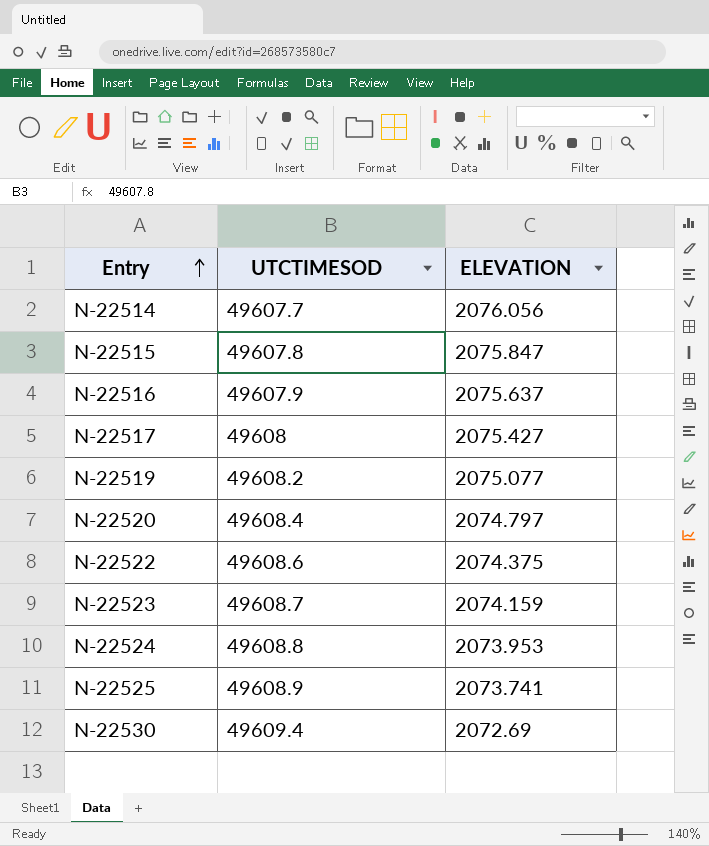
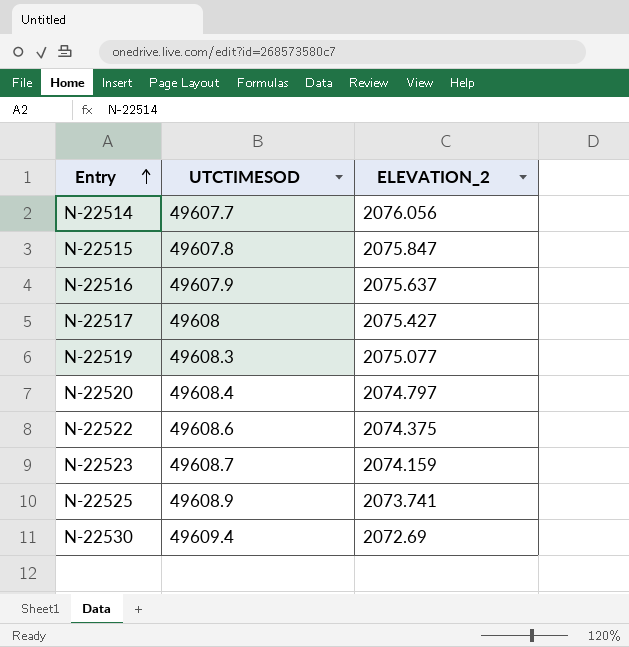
column name: ELEVATION -> ELEVATION_2
row N-22524: 49608.8 | 2073.953 -> none
N-22519 | UTCTIMESOD: 49608.2 -> 49608.3

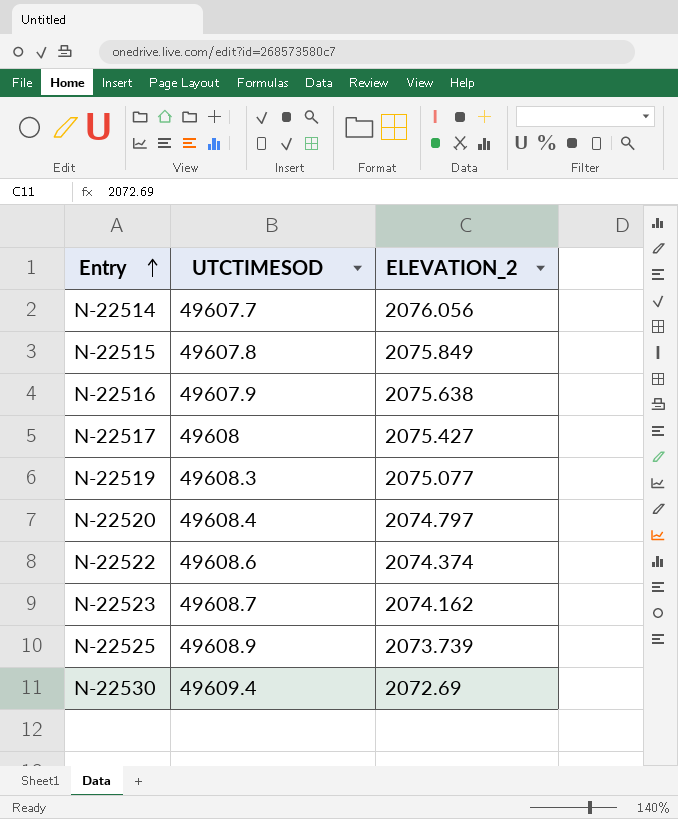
N-22515 | ELEVATION_2: 2075.847 -> 2075.849
N-22516 | ELEVATION_2: 2075.637 -> 2075.638
N-22522 | ELEVATION_2: 2074.375 -> 2074.374
N-22523 | ELEVATION_2: 2074.159 -> 2074.162
N-22525 | ELEVATION_2: 2073.741 -> 2073.739

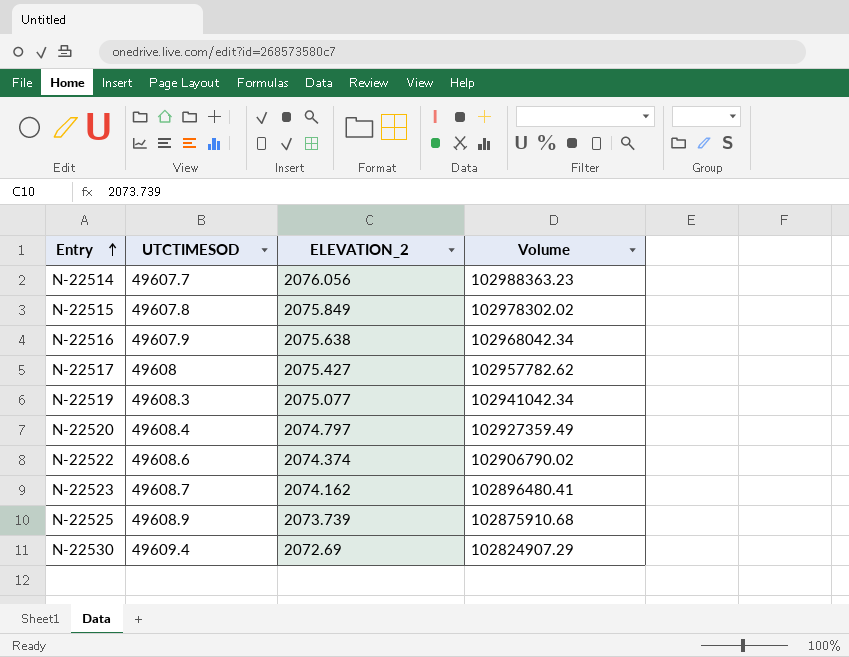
column Volume | formula: none -> [UTCTIMESOD] * [ELEVATION_2]

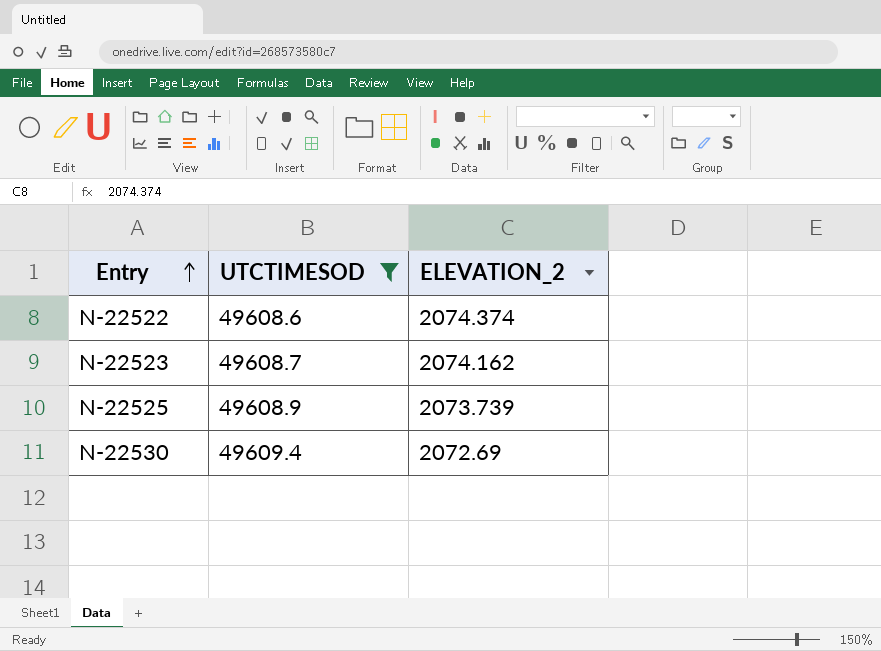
filter: none -> UTCTIMESOD >= 49608.6
column Volume | formula: [UTCTIMESOD] * [ELEVATION_2] -> none

